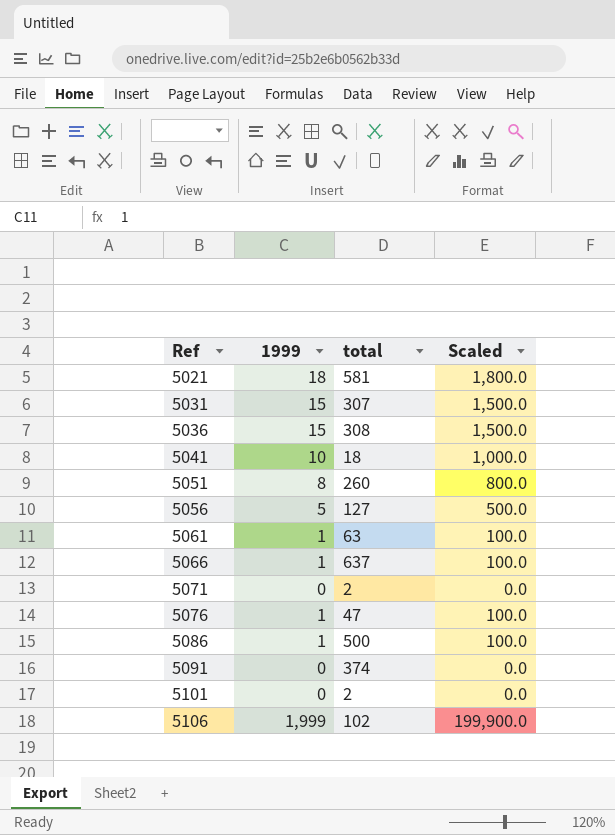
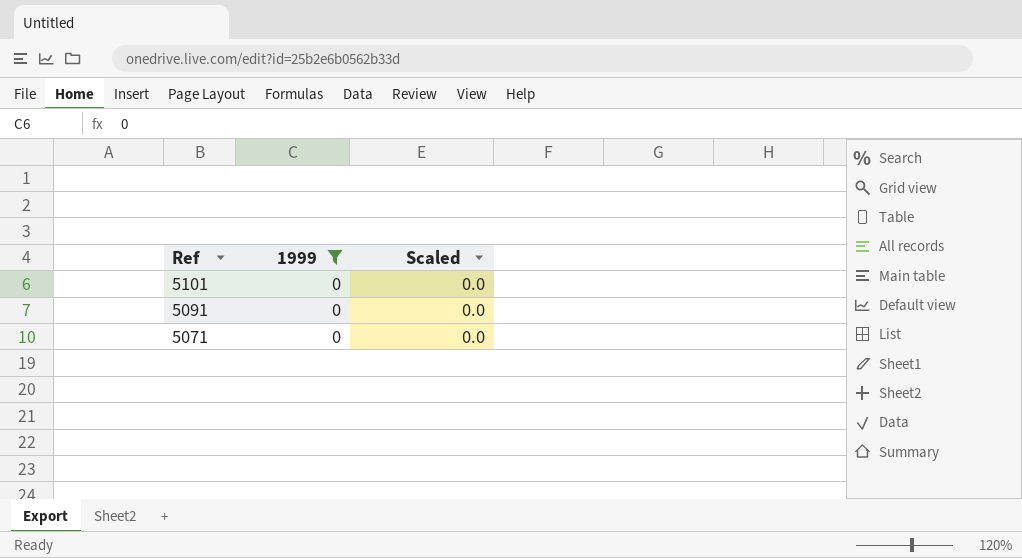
filter: none -> 1999 = 0
row order: Ref ascending -> Ref descending
column total | position: 3 -> none

